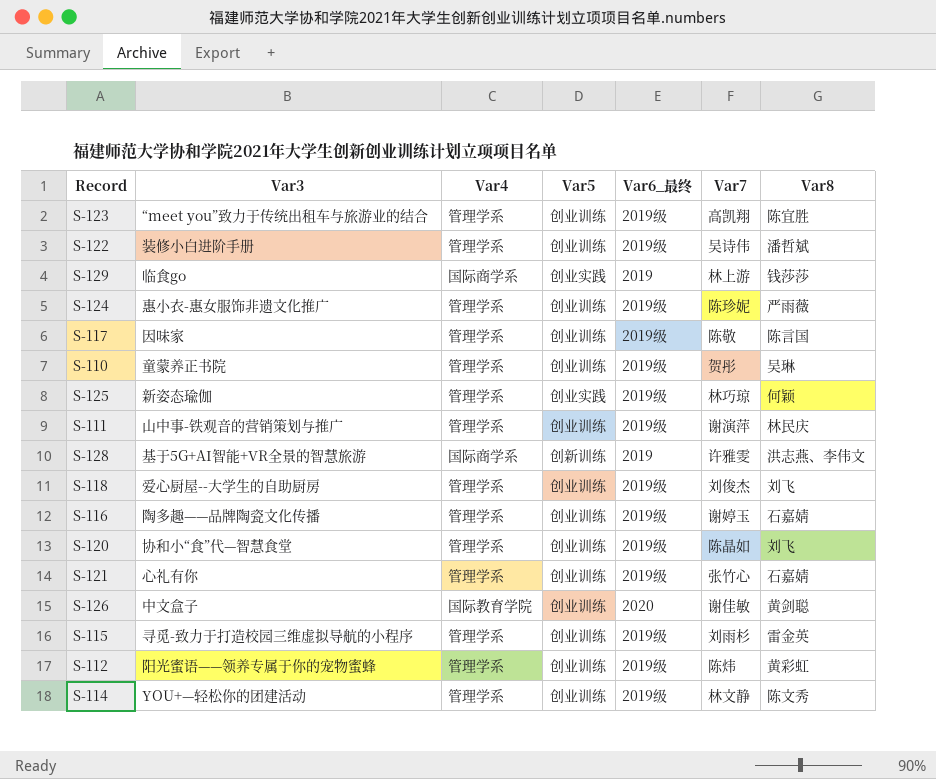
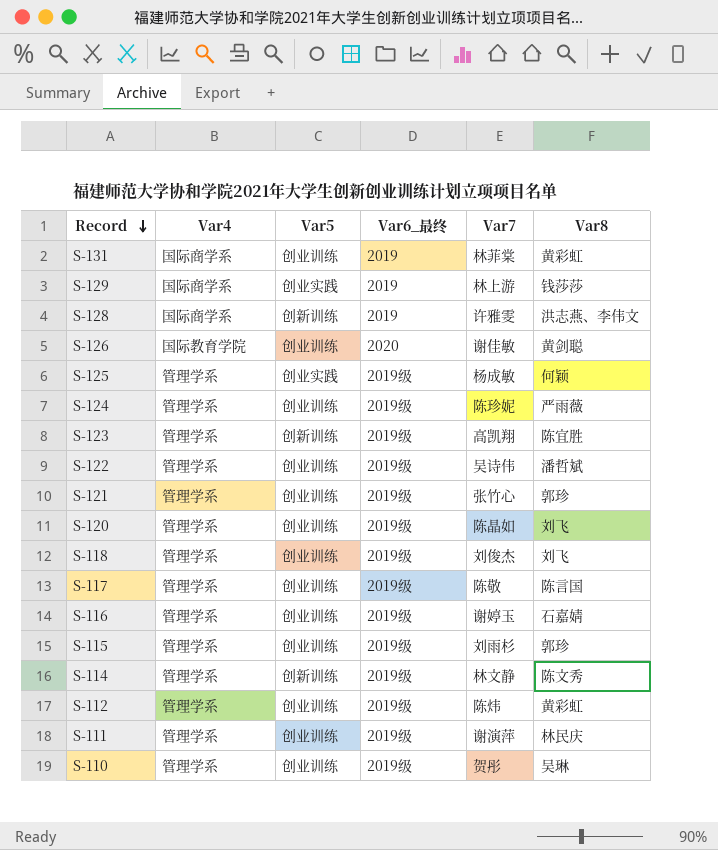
row order: none -> Record descending
column Var3 | position: 2 -> none
row S-131: none -> 国际商学系 | 创业训练 | 2019 | 林菲棠 | 黄彩虹
S-125 | Var7: 林巧琼 -> 杨成敏
S-123 | Var5: 创业训练 -> 创新训练
S-121 | Var8: 石嘉婧 -> 郭珍
S-115 | Var8: 雷金英 -> 郭珍
S-114 | Var5: 创业训练 -> 创新训练

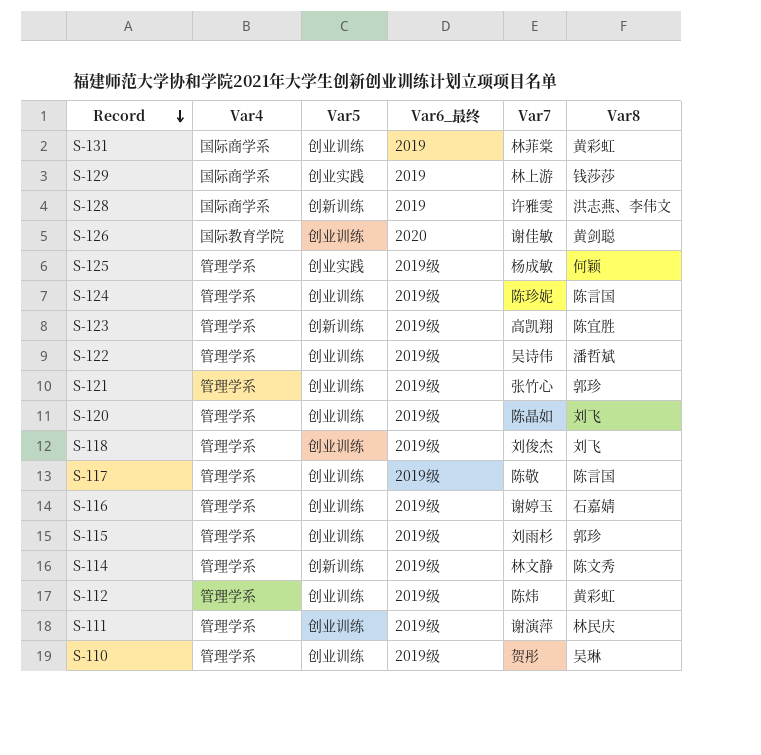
S-124 | Var8: 严雨薇 -> 陈言国

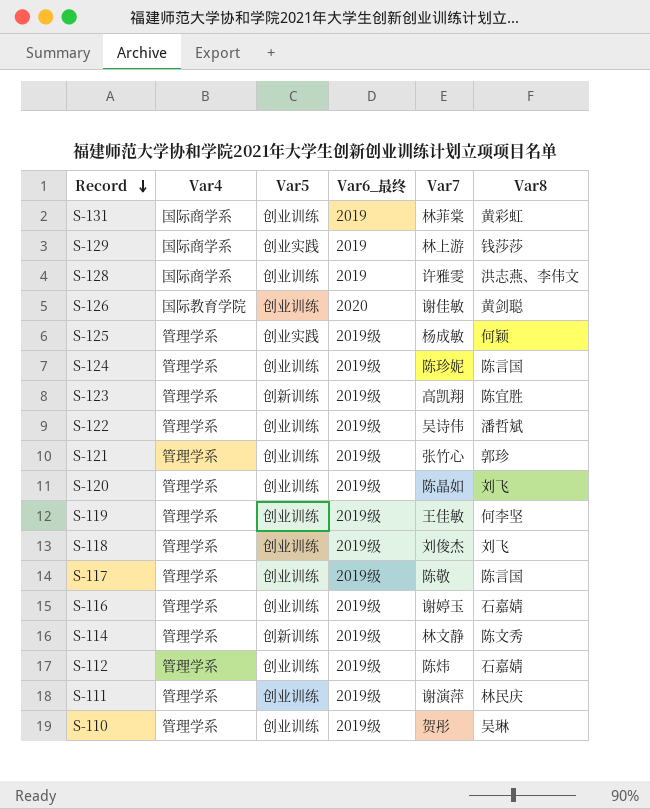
row S-115: 管理学系 | 创业训练 | 2019级 | 刘雨杉 | 郭珍 -> none
S-128 | Var5: 创新训练 -> 创业训练
row S-119: none -> 管理学系 | 创业训练 | 2019级 | 王佳敏 | 何李坚
S-112 | Var8: 黄彩虹 -> 石嘉婧

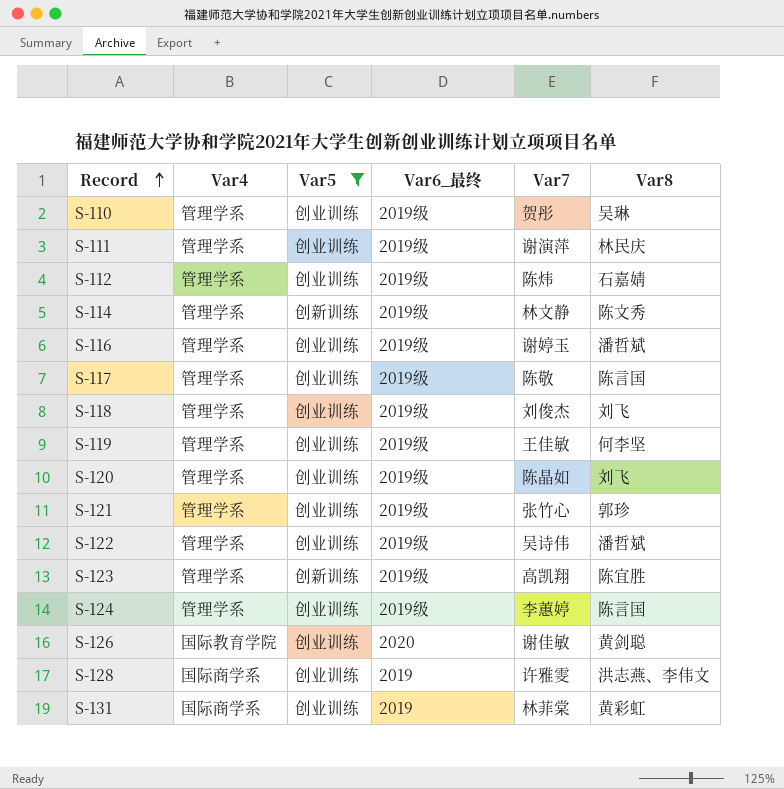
filter: none -> Var5 != 创业实践
row order: Record descending -> Record ascending
S-116 | Var8: 石嘉婧 -> 潘哲斌
S-124 | Var7: 陈珍妮 -> 李蕙婷

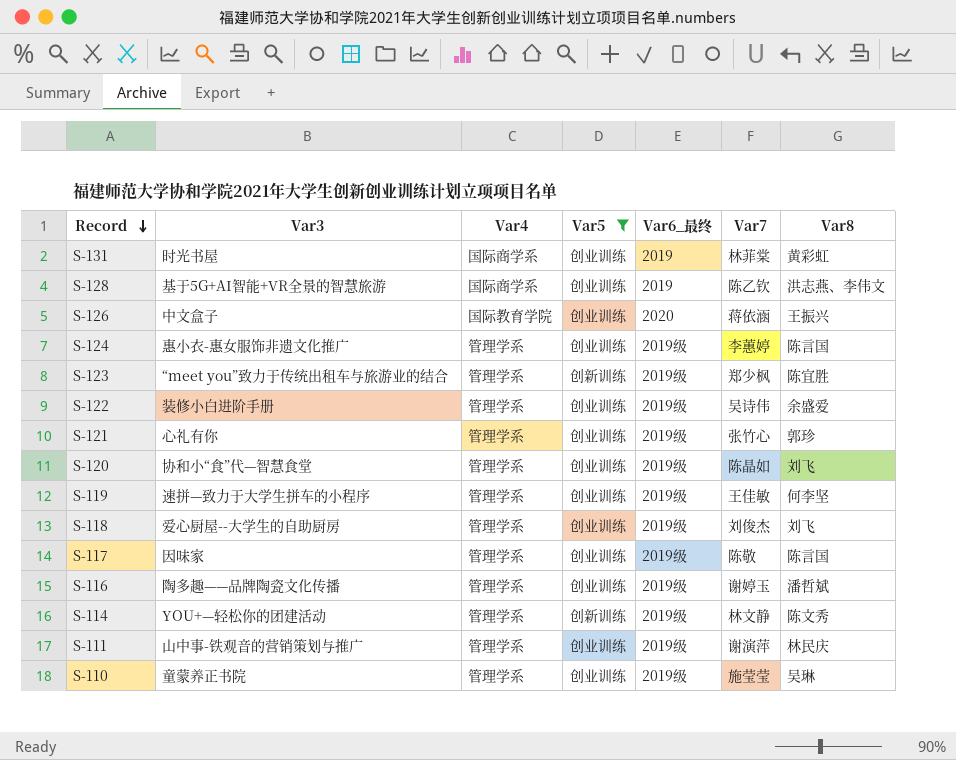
row order: Record ascending -> Record descending
column Var3 | position: none -> 2
row S-112: 管理学系 | 创业训练 | 2019级 | 陈炜 | 石嘉婧 -> none
S-128 | Var7: 许雅雯 -> 陈乙钦
S-126 | Var7: 谢佳敏 -> 蒋依涵
S-126 | Var8: 黄剑聪 -> 王振兴
S-123 | Var7: 高凯翔 -> 郑少枫
S-122 | Var8: 潘哲斌 -> 余盛爱
S-110 | Var7: 贺彤 -> 施莹莹

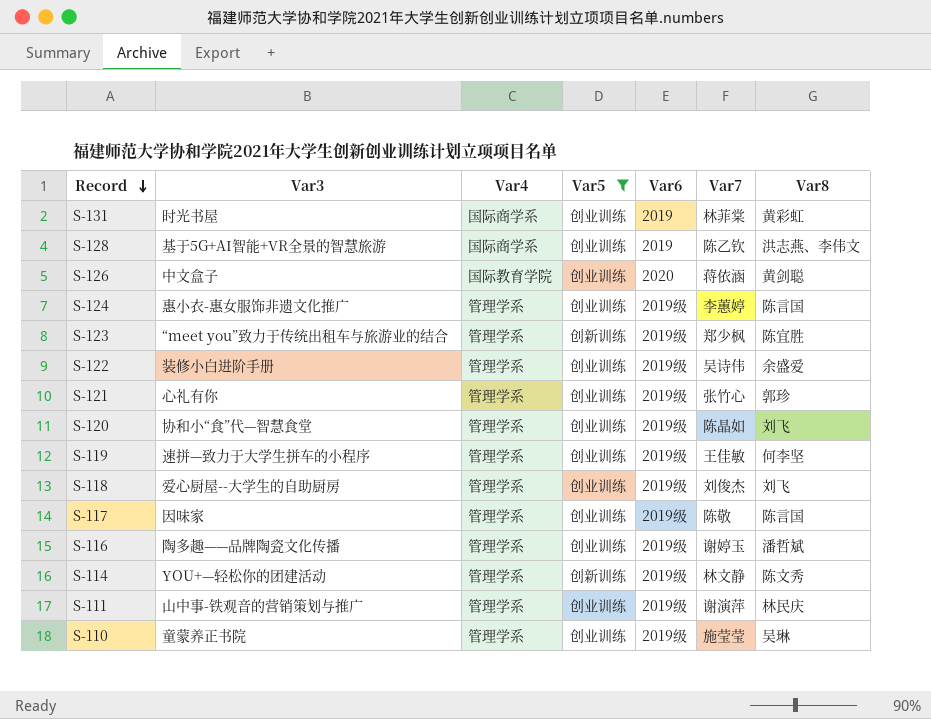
column name: Var6_最终 -> Var6
S-126 | Var8: 王振兴 -> 黄剑聪

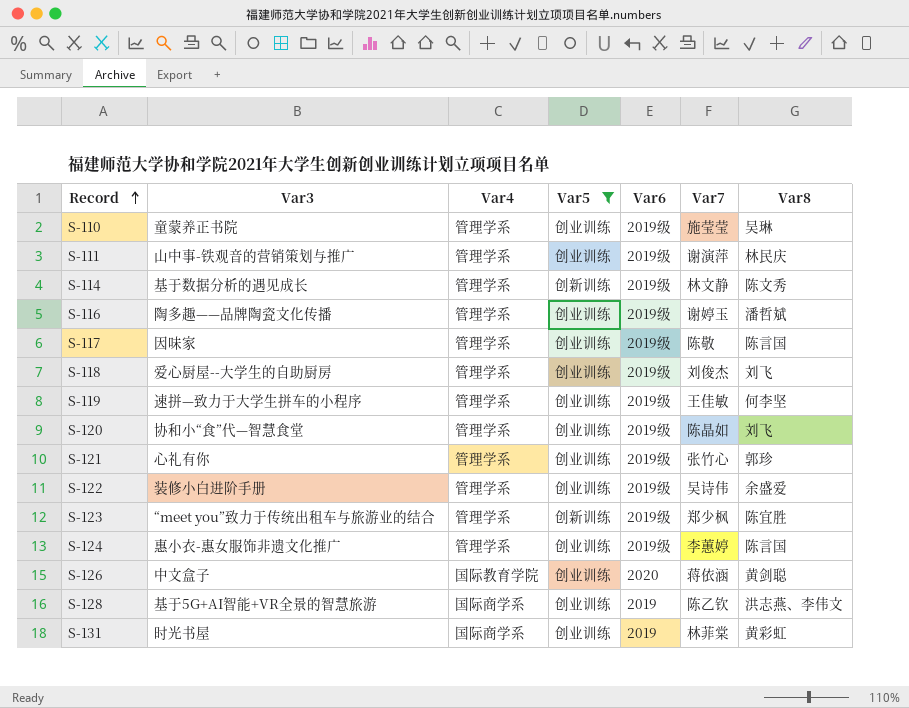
row order: Record descending -> Record ascending
S-114 | Var3: YOU+—轻松你的团建活动 -> 基于数据分析的遇见成长

